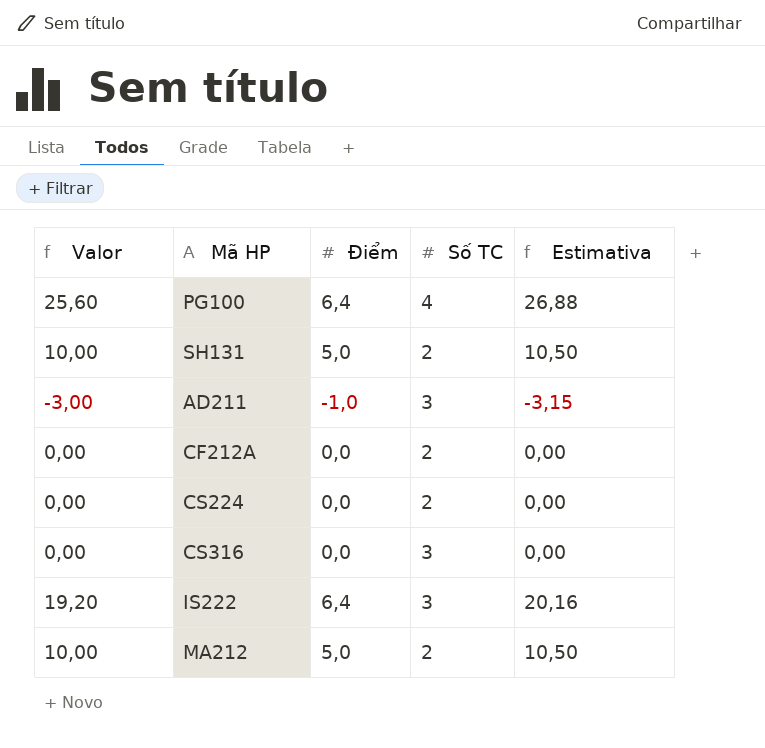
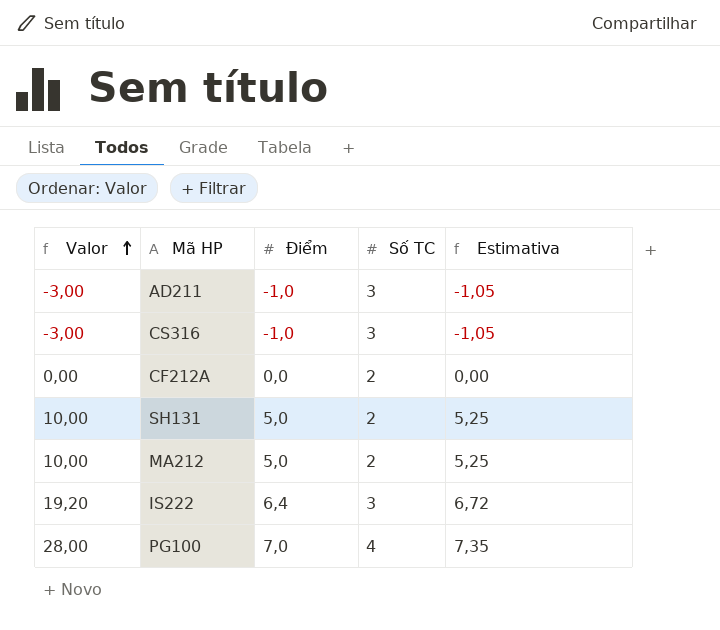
row order: none -> Valor ascending
column Estimativa | formula: [Valor] * 1,05 -> [Điểm] * 1,05
row CS224: 0,00 | 0,0 | 2 | 0,00 -> none
CS316 | Valor: 0,00 -> -3,00
CS316 | Điểm: 0,0 -> -1,0
PG100 | Valor: 25,60 -> 28,00
PG100 | Điểm: 6,4 -> 7,0

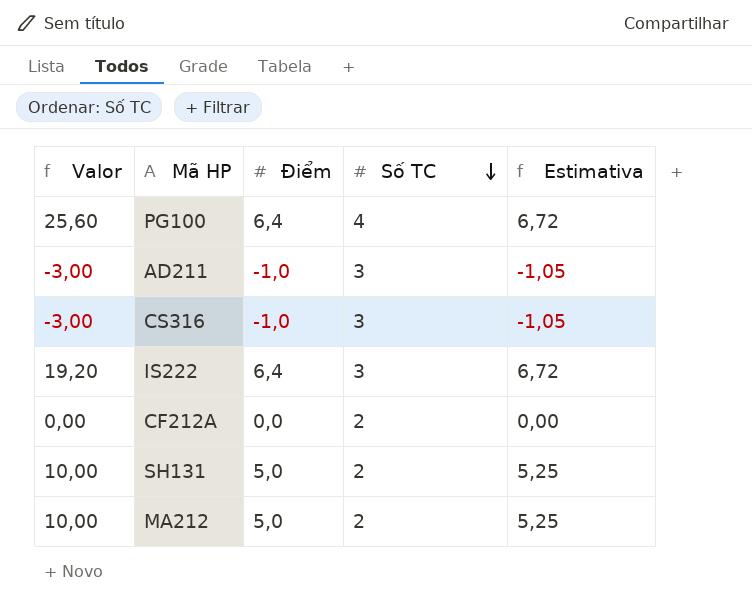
row order: Valor ascending -> Số TC descending
PG100 | Valor: 28,00 -> 25,60
PG100 | Điểm: 7,0 -> 6,4
PG100 | Estimativa: 7,35 -> 6,72

